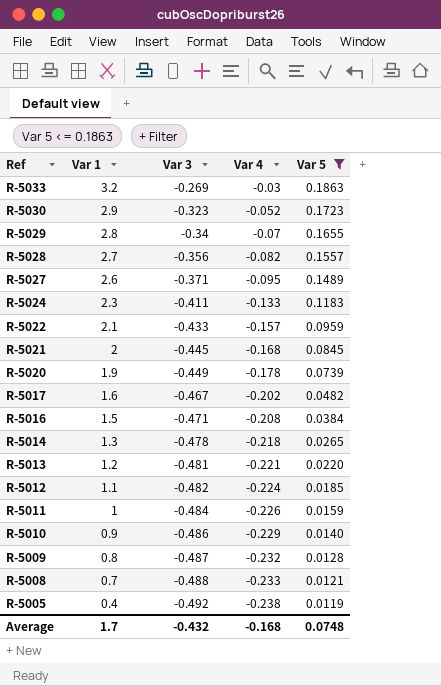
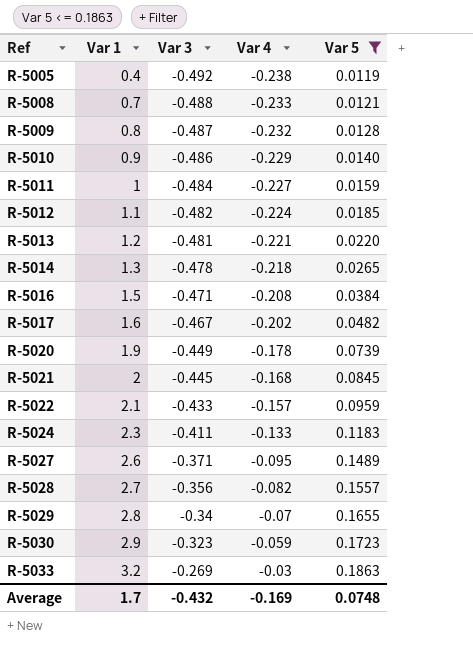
row order: Ref descending -> Ref ascending
R-5011 | Var 4: -0.226 -> -0.227
R-5030 | Var 4: -0.052 -> -0.059
Average | Var 4: -0.168 -> -0.169

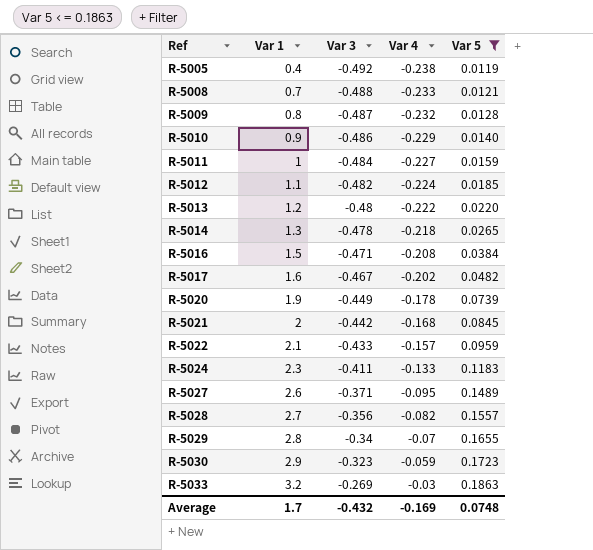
R-5013 | Var 3: -0.481 -> -0.48
R-5013 | Var 4: -0.221 -> -0.222
R-5021 | Var 3: -0.445 -> -0.442

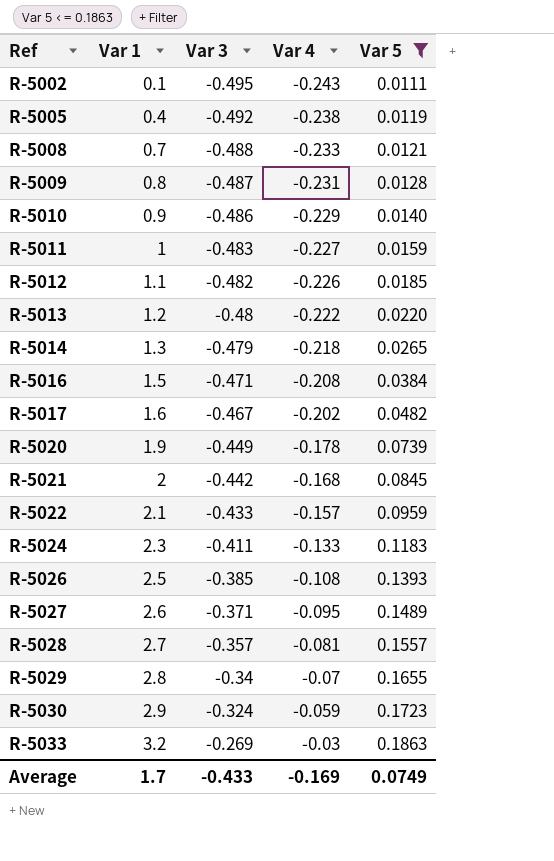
row R-5002: none -> 0.1 | -0.495 | -0.243 | 0.0111
R-5009 | Var 4: -0.232 -> -0.231
R-5011 | Var 3: -0.484 -> -0.483
R-5012 | Var 4: -0.224 -> -0.226
R-5014 | Var 3: -0.478 -> -0.479
row R-5026: none -> 2.5 | -0.385 | -0.108 | 0.1393
R-5028 | Var 3: -0.356 -> -0.357
R-5028 | Var 4: -0.082 -> -0.081
R-5030 | Var 3: -0.323 -> -0.324
Average | Var 3: -0.432 -> -0.433
Average | Var 5: 0.0748 -> 0.0749

